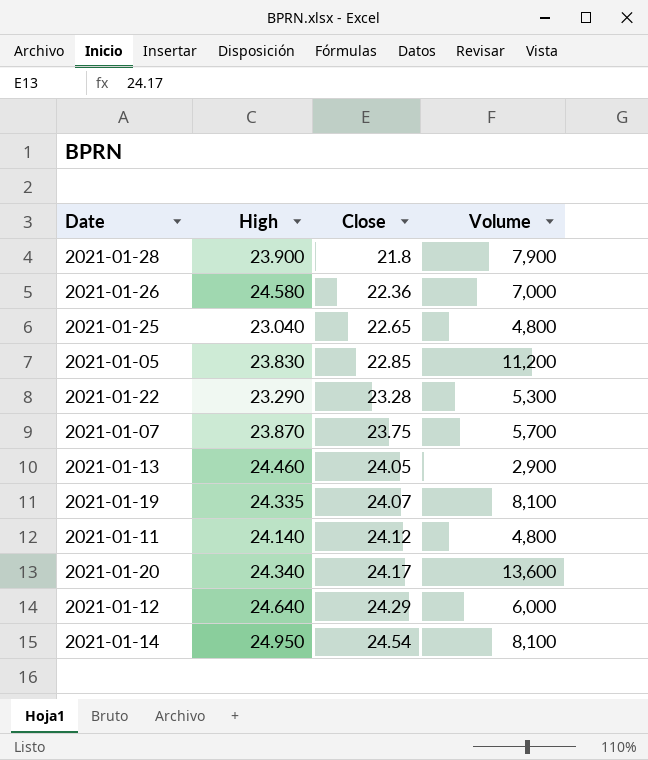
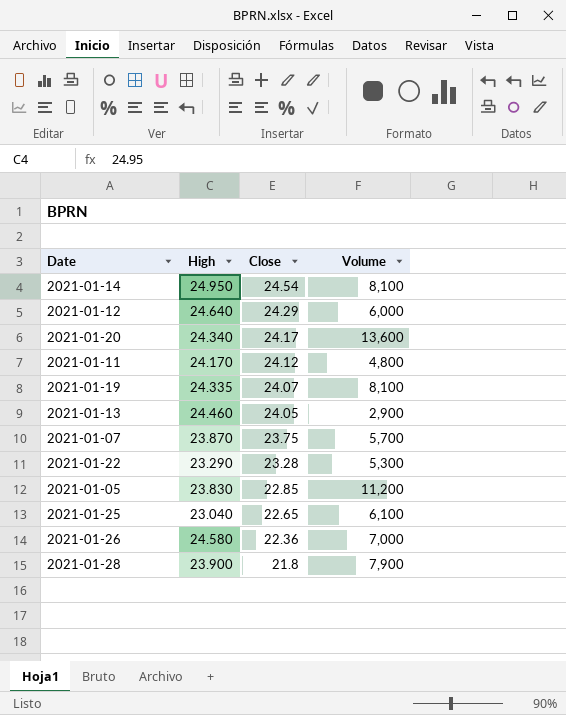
row order: Close ascending -> Close descending
2021-01-11 | High: 24.140 -> 24.170
2021-01-25 | Volume: 4,800 -> 6,100

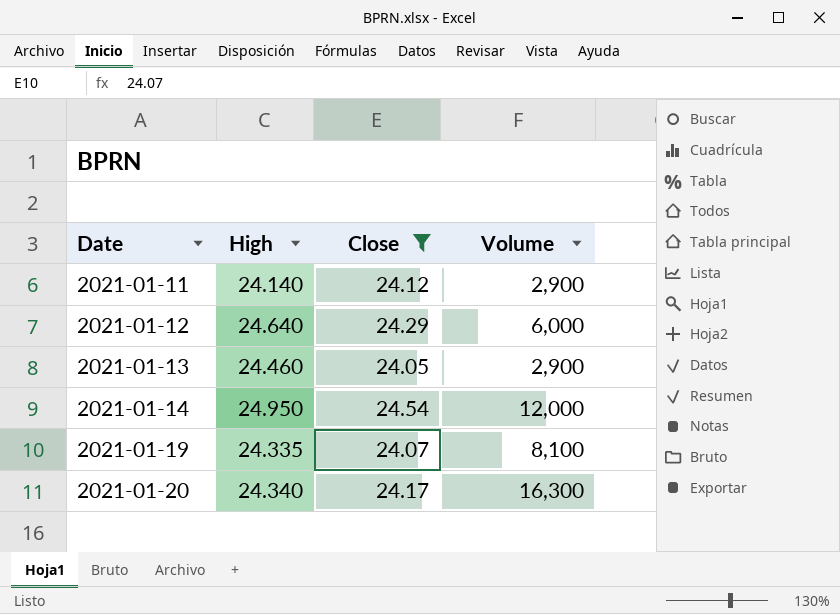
filter: none -> Close >= 24.05
row order: Close descending -> Date ascending
2021-01-11 | High: 24.170 -> 24.140
2021-01-11 | Volume: 4,800 -> 2,900
2021-01-14 | Volume: 8,100 -> 12,000
2021-01-20 | Volume: 13,600 -> 16,300

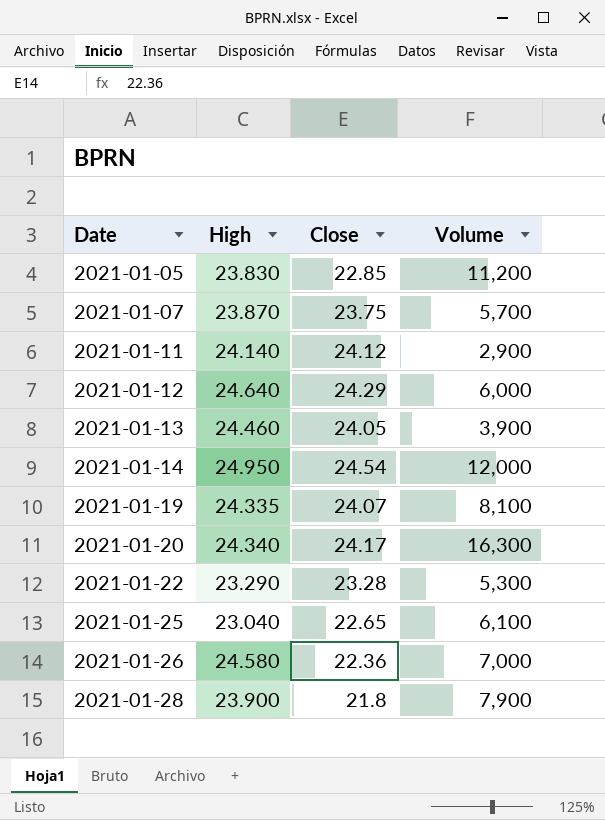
filter: Close >= 24.05 -> none
2021-01-13 | Volume: 2,900 -> 3,900

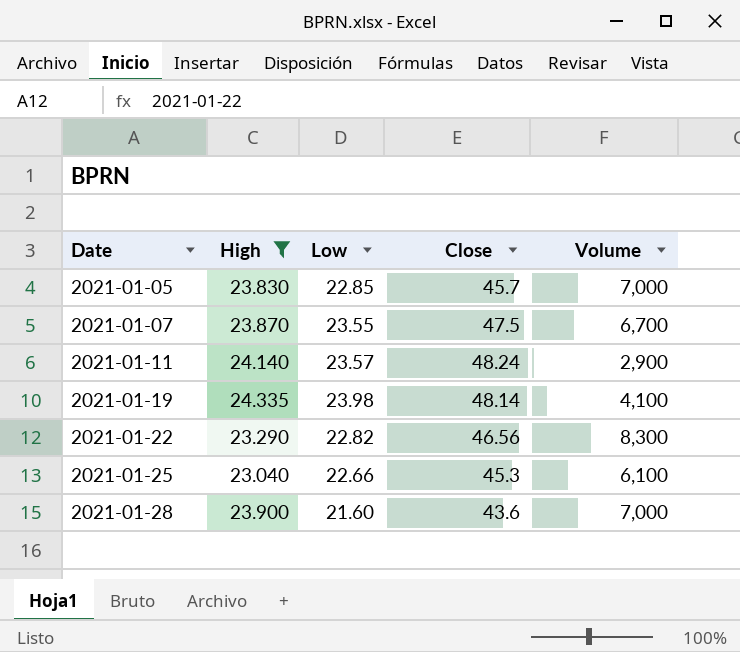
filter: none -> High <= 24.335
column Low | position: none -> 3
2021-01-05 | Close: 22.85 -> 45.7
2021-01-05 | Volume: 11,200 -> 7,000
2021-01-07 | Close: 23.75 -> 47.5
2021-01-07 | Volume: 5,700 -> 6,700
2021-01-11 | Close: 24.12 -> 48.24
2021-01-19 | Close: 24.07 -> 48.14
2021-01-19 | Volume: 8,100 -> 4,100
2021-01-22 | Close: 23.28 -> 46.56
2021-01-22 | Volume: 5,300 -> 8,300
2021-01-25 | Close: 22.65 -> 45.3
2021-01-28 | Close: 21.8 -> 43.6
2021-01-28 | Volume: 7,900 -> 7,000

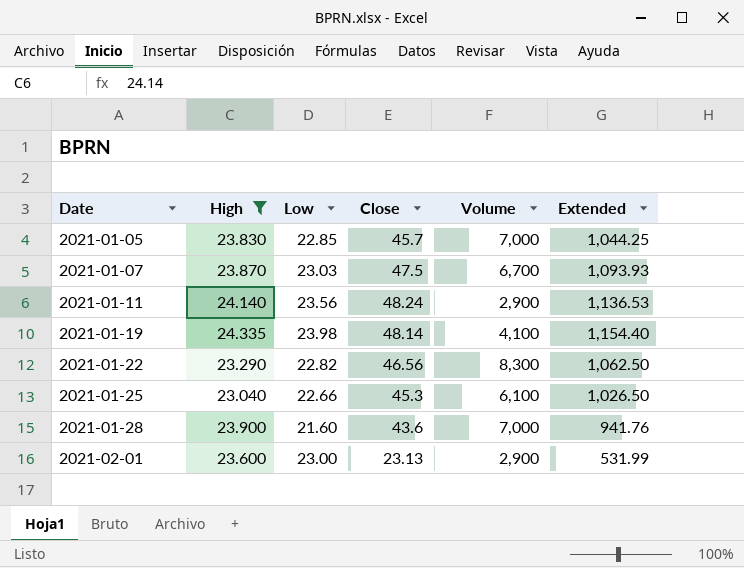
column Extended | formula: none -> [Low] * [Close]
2021-01-07 | Low: 23.55 -> 23.03
2021-01-11 | Low: 23.57 -> 23.56
row 2021-02-01: none -> 23.600 | 23.00 | 23.13 | 2,900 | 531.99

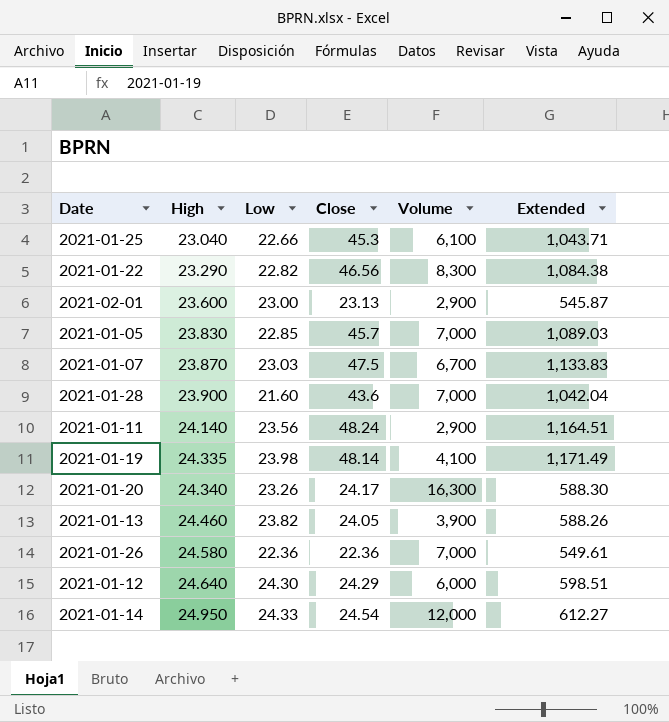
filter: High <= 24.335 -> none
row order: Date ascending -> High ascending
column Extended | formula: [Low] * [Close] -> [High] * [Close]

